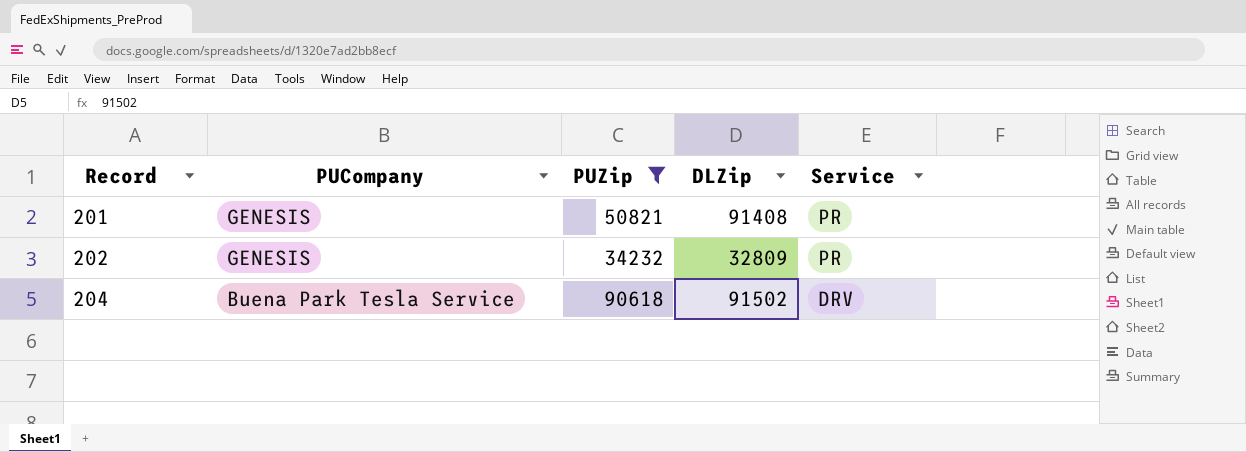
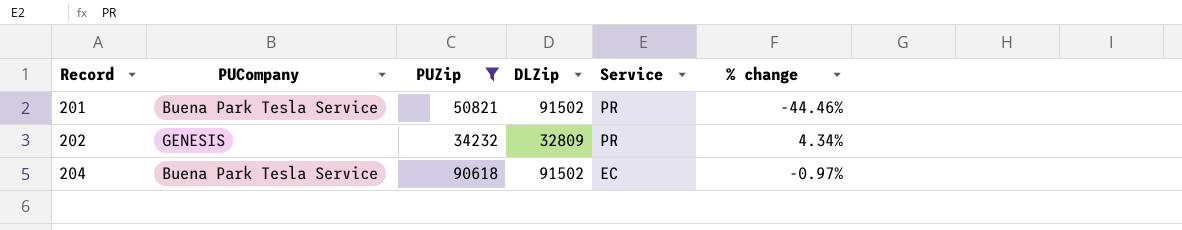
column % change | formula: none -> ([PUZip] - [DLZip]) / [DLZip]
201 | PUCompany: GENESIS -> Buena Park Tesla Service
201 | DLZip: 91408 -> 91502
204 | Service: DRV -> EC

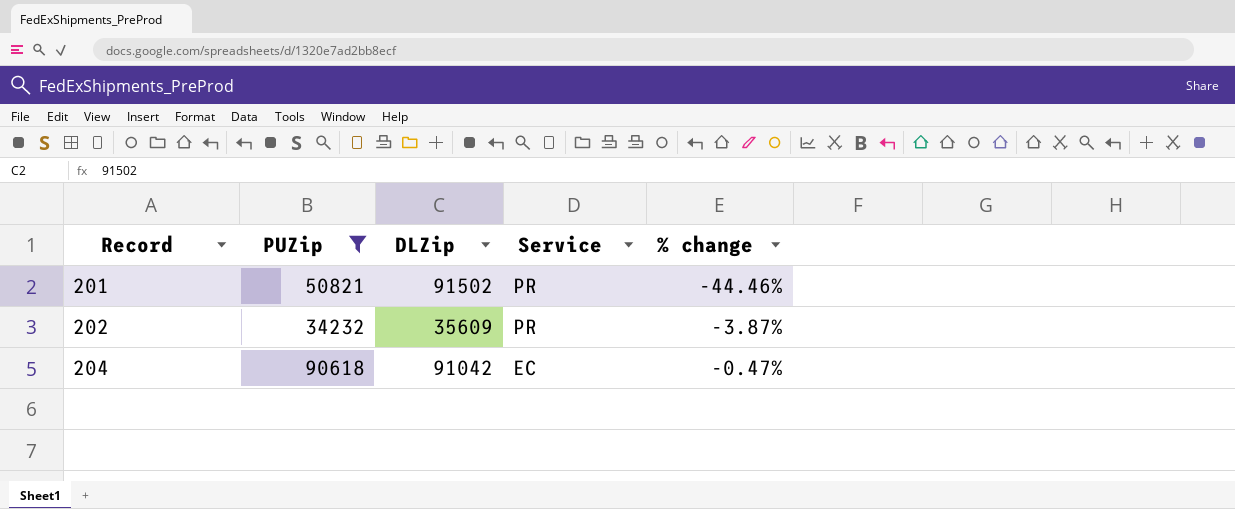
column PUCompany | position: 2 -> none
202 | DLZip: 32809 -> 35609
202 | % change: 4.34% -> -3.87%
204 | DLZip: 91502 -> 91042
204 | % change: -0.97% -> -0.47%

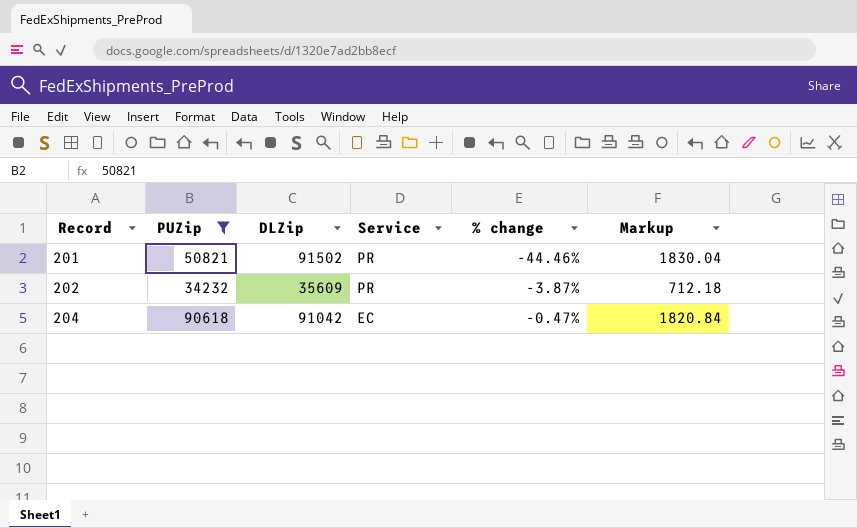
column Markup | formula: none -> [DLZip] * 0.02

